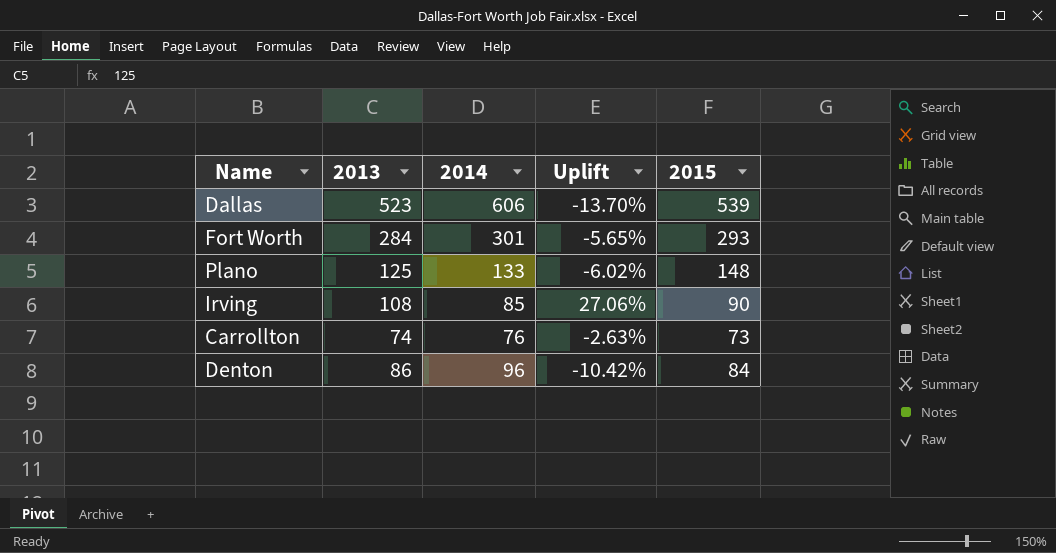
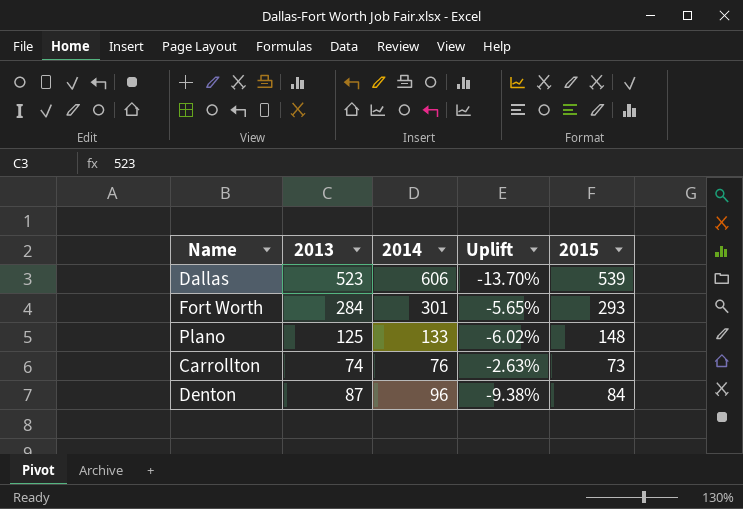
row Irving: 108 | 85 | 27.06% | 90 -> none
Denton | 2013: 86 -> 87
Denton | Uplift: -10.42% -> -9.38%

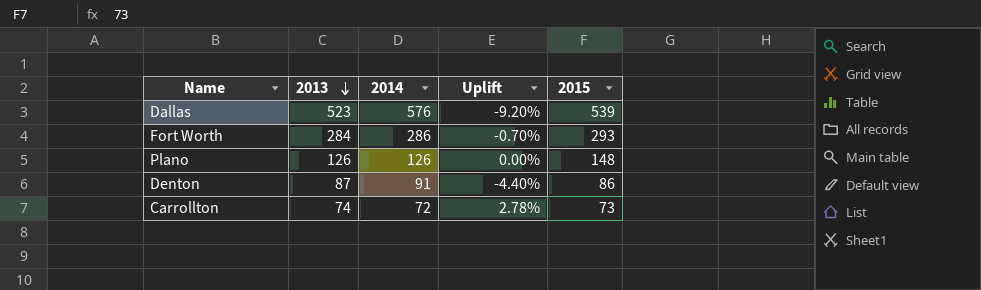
row order: none -> 2013 descending
Dallas | 2014: 606 -> 576
Dallas | Uplift: -13.70% -> -9.20%
Fort Worth | 2014: 301 -> 286
Fort Worth | Uplift: -5.65% -> -0.70%
Plano | 2013: 125 -> 126
Plano | 2014: 133 -> 126
Plano | Uplift: -6.02% -> 0.00%
Denton | 2014: 96 -> 91
Denton | Uplift: -9.38% -> -4.40%
Denton | 2015: 84 -> 86
Carrollton | 2014: 76 -> 72
Carrollton | Uplift: -2.63% -> 2.78%

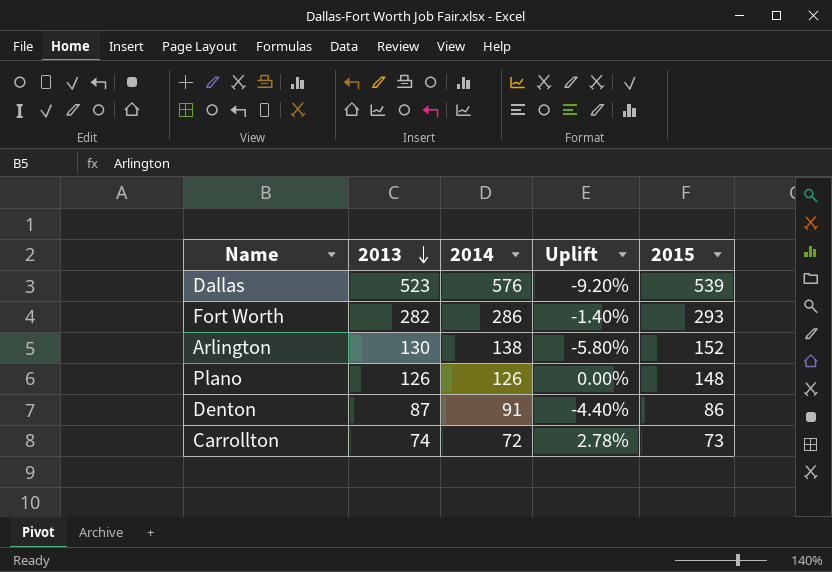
Fort Worth | 2013: 284 -> 282
Fort Worth | Uplift: -0.70% -> -1.40%
row Arlington: none -> 130 | 138 | -5.80% | 152

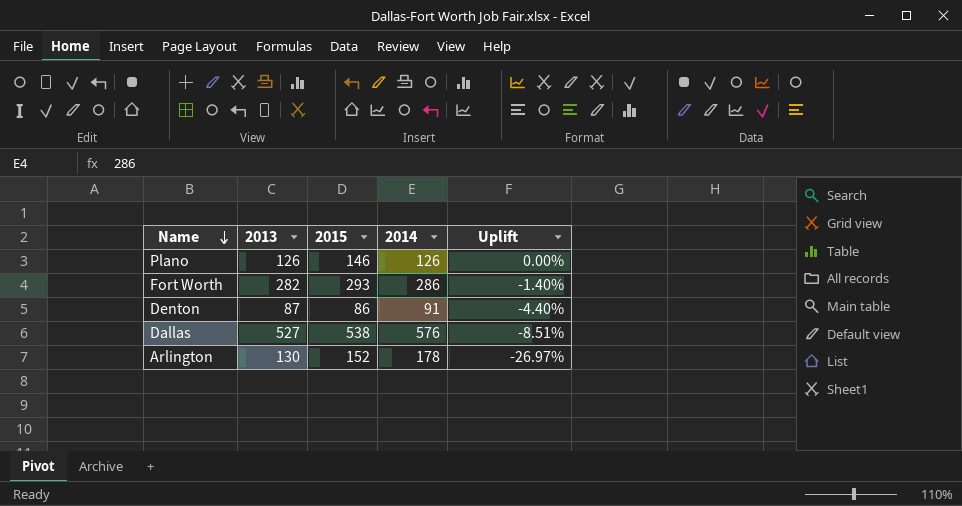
row order: 2013 descending -> Name descending
column 2015 | position: 5 -> 3
row Carrollton: 74 | 72 | 2.78% | 73 -> none
Plano | 2015: 148 -> 146
Dallas | 2013: 523 -> 527
Dallas | 2015: 539 -> 538
Dallas | Uplift: -9.20% -> -8.51%
Arlington | 2014: 138 -> 178
Arlington | Uplift: -5.80% -> -26.97%

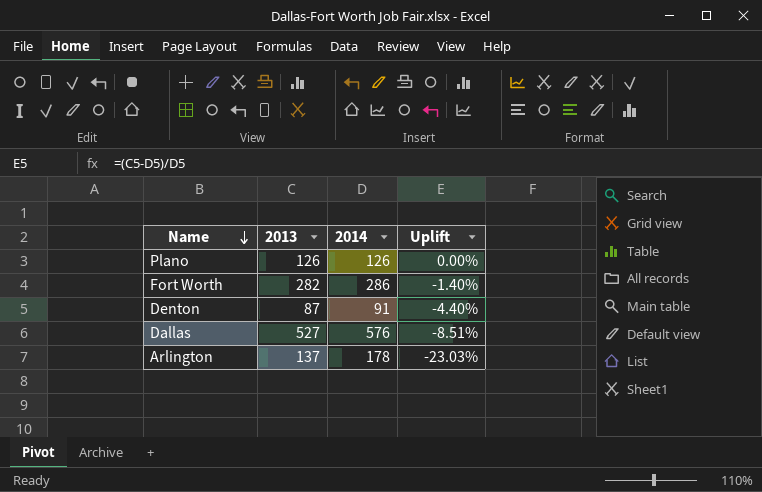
column 2015 | position: 3 -> none
Arlington | 2013: 130 -> 137
Arlington | Uplift: -26.97% -> -23.03%

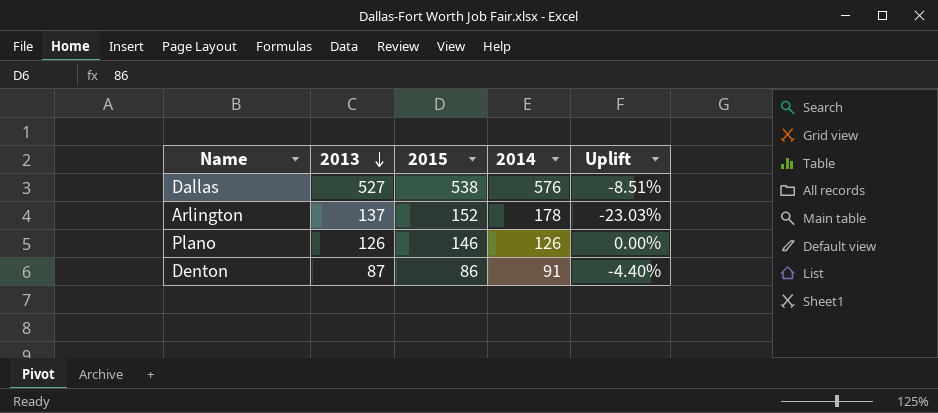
row order: Name descending -> 2013 descending
column 2015 | position: none -> 3
row Fort Worth: 282 | 286 | -1.40% -> none

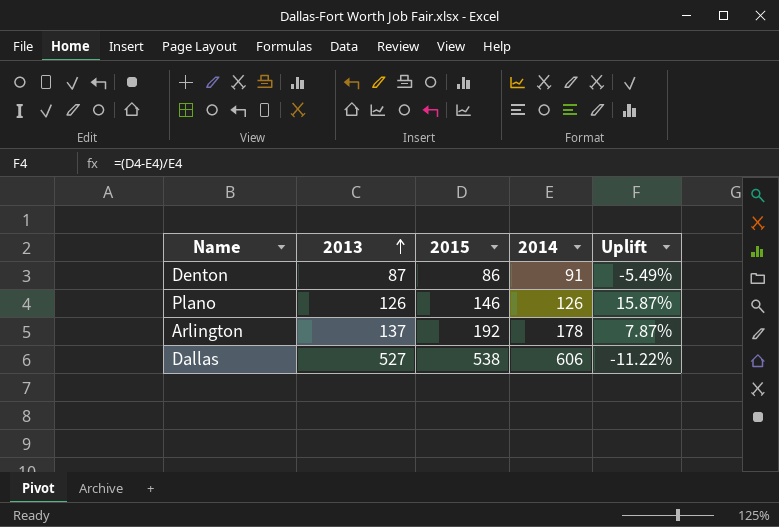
row order: 2013 descending -> 2013 ascending
column Uplift | formula: ([2013] - [2014]) / [2014] -> ([2015] - [2014]) / [2014]
Arlington | 2015: 152 -> 192
Dallas | 2014: 576 -> 606

